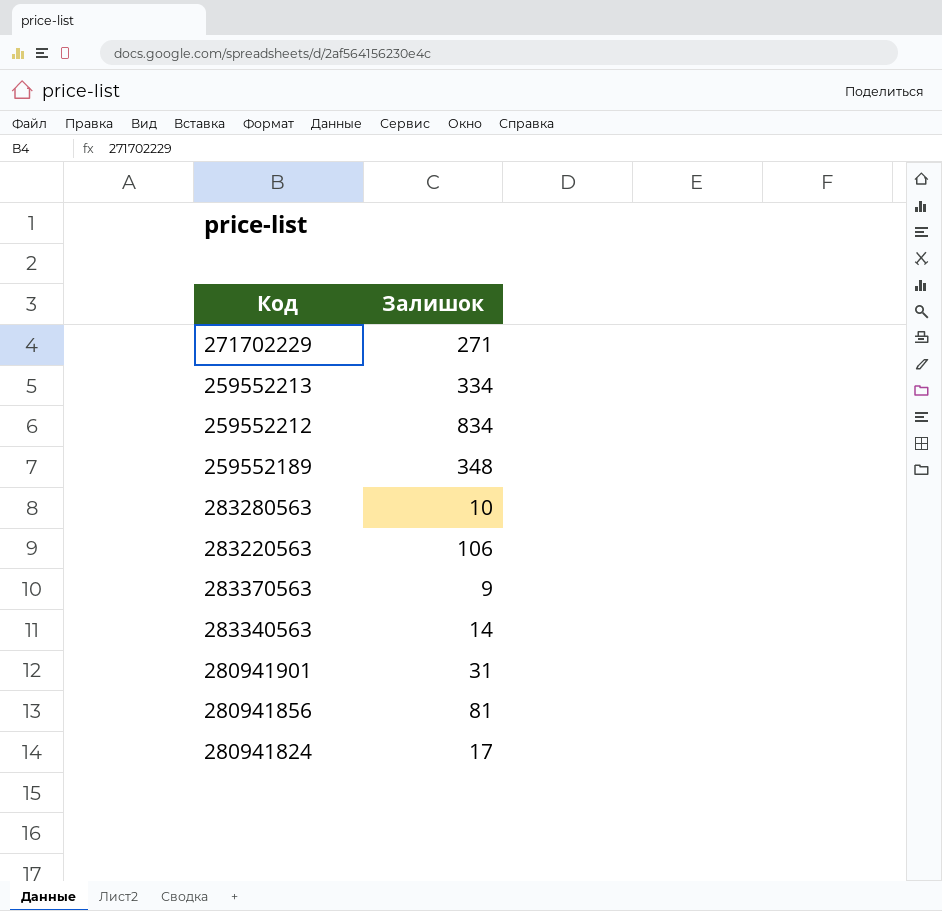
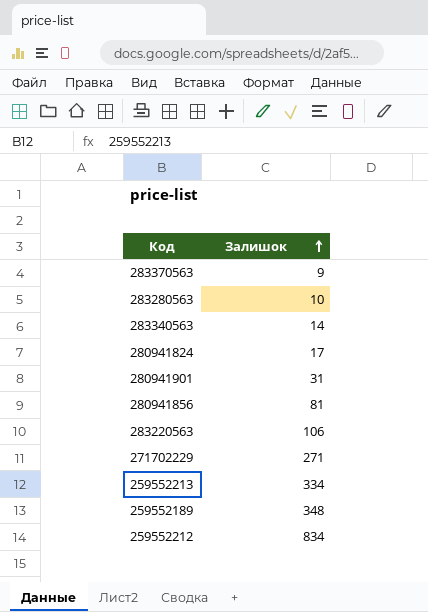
row order: none -> Залишок ascending

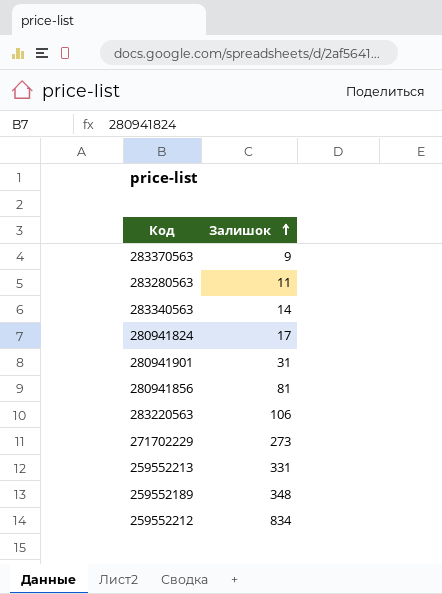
283280563 | Залишок: 10 -> 11
271702229 | Залишок: 271 -> 273
259552213 | Залишок: 334 -> 331

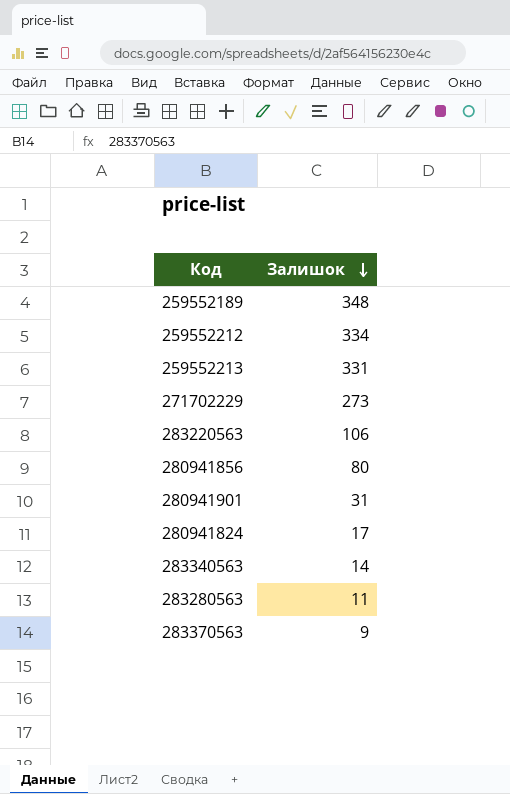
row order: Залишок ascending -> Залишок descending
259552212 | Залишок: 834 -> 334
280941856 | Залишок: 81 -> 80

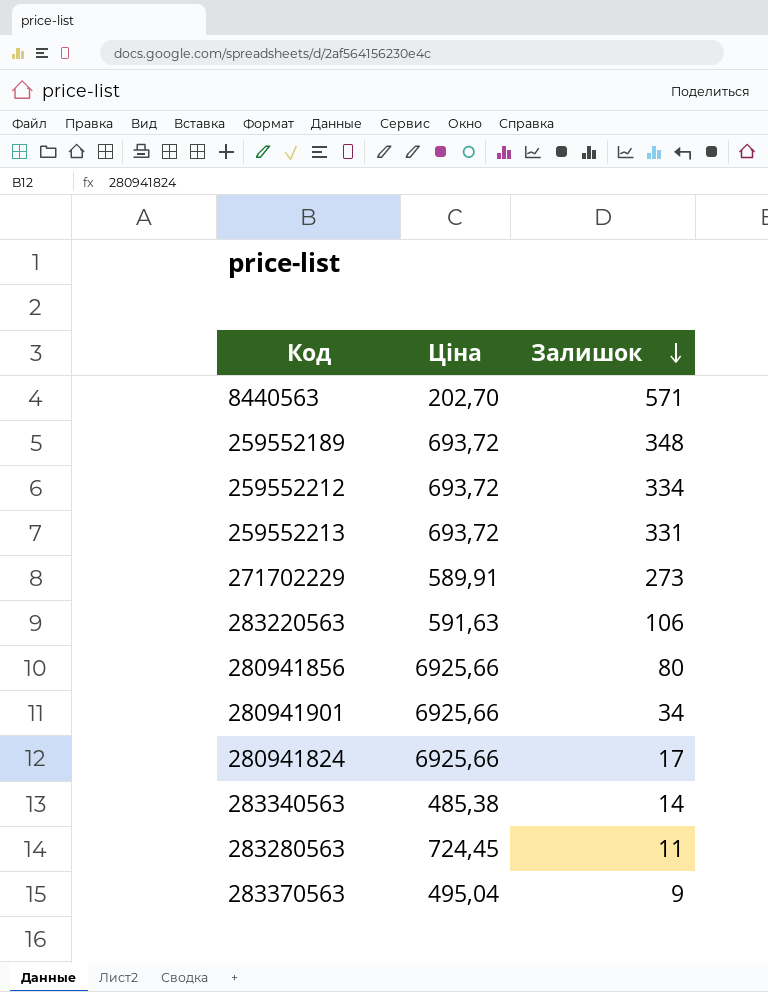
column Ціна | position: none -> 2
row 8440563: none -> 202,70 | 571
280941901 | Залишок: 31 -> 34

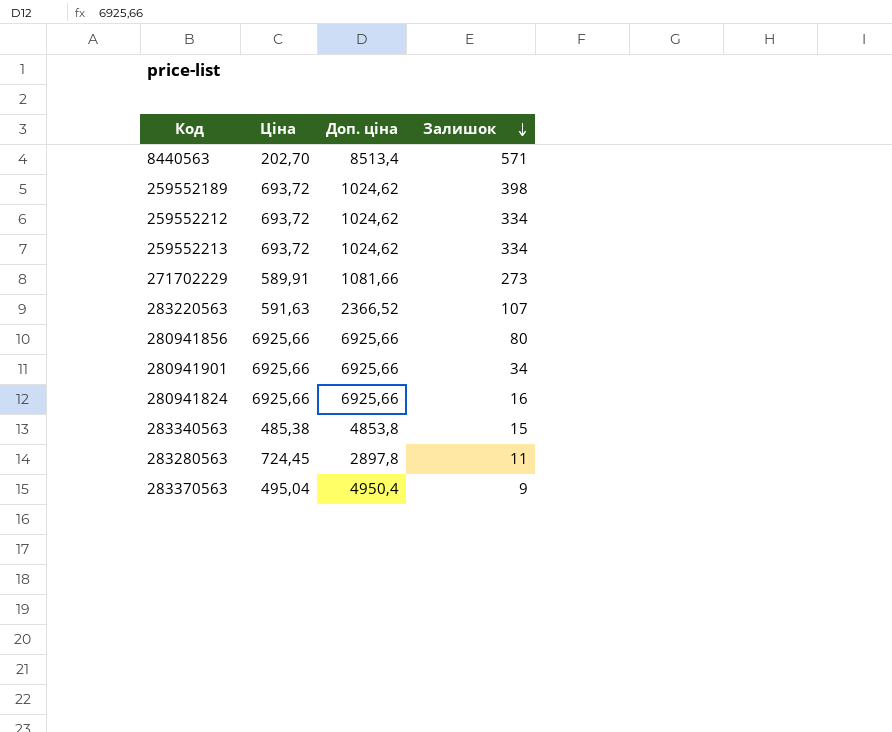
column Доп. ціна | position: none -> 3
259552189 | Залишок: 348 -> 398
259552213 | Залишок: 331 -> 334
283220563 | Залишок: 106 -> 107
280941824 | Залишок: 17 -> 16
283340563 | Залишок: 14 -> 15

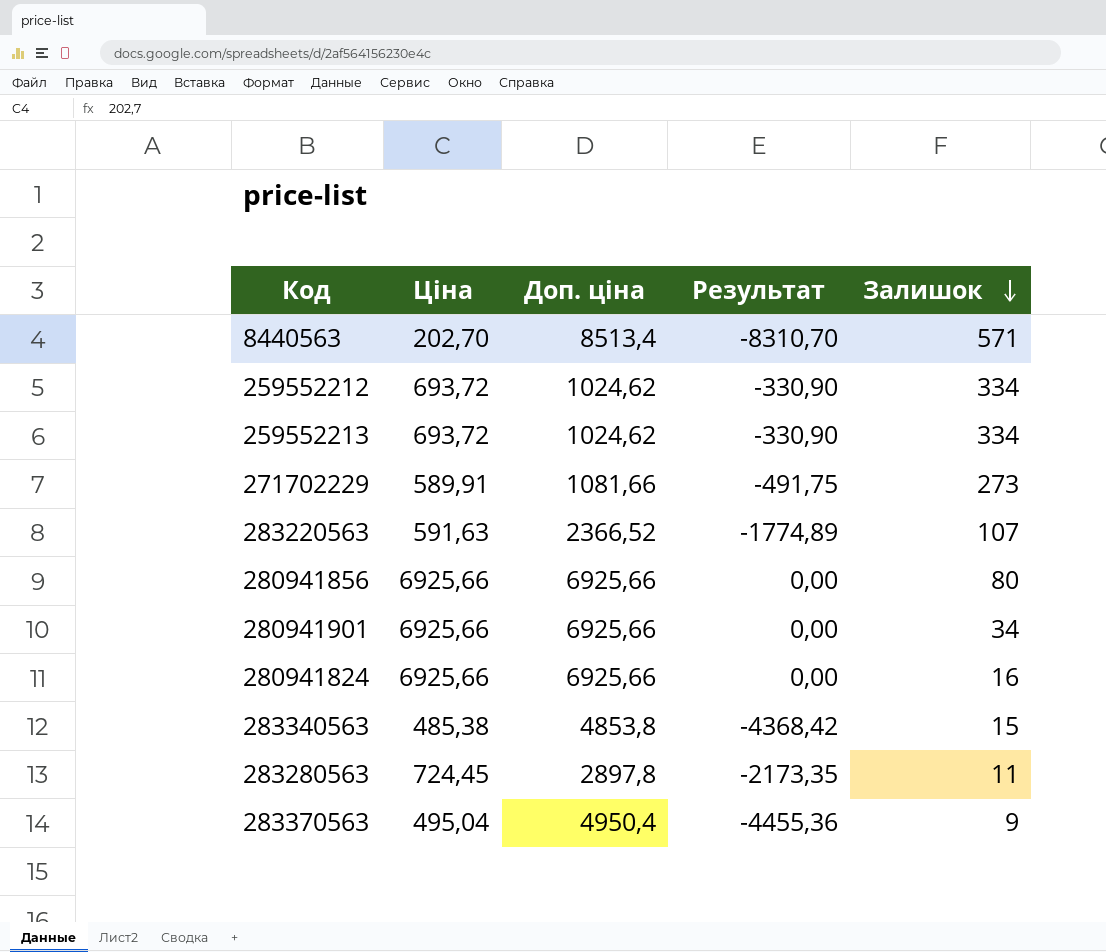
column Результат | formula: none -> [Ціна] - [Доп. ціна]
row 259552189: 693,72 | 1024,62 | 398 -> none

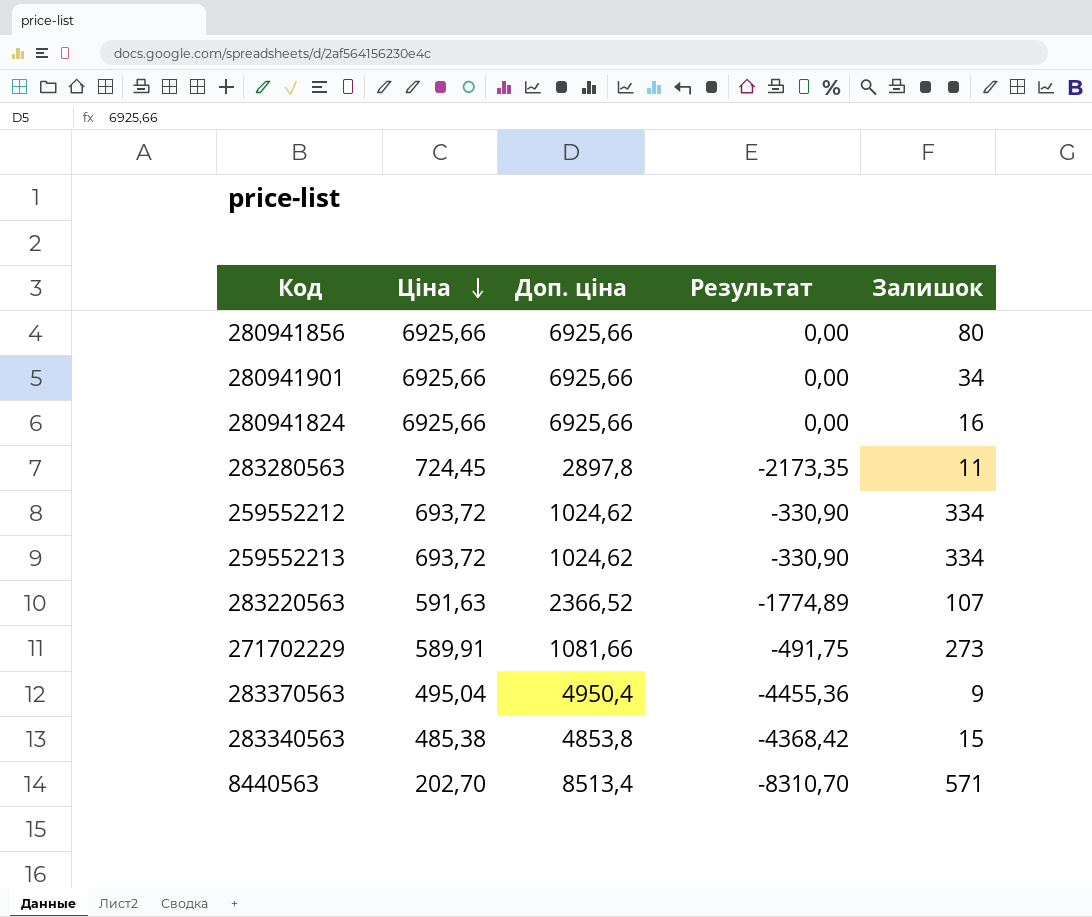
row order: Залишок descending -> Ціна descending

